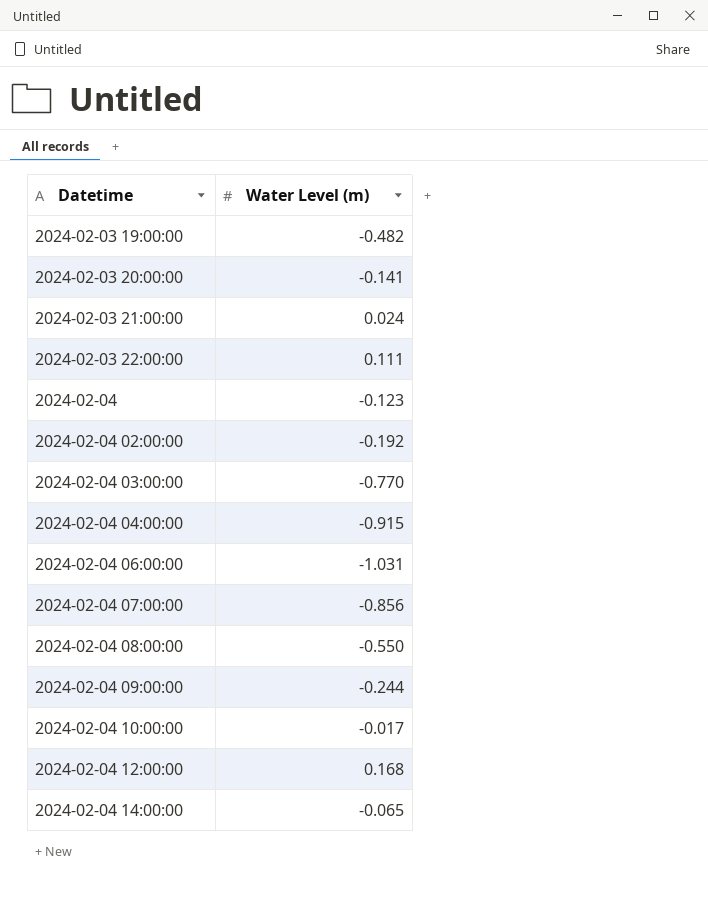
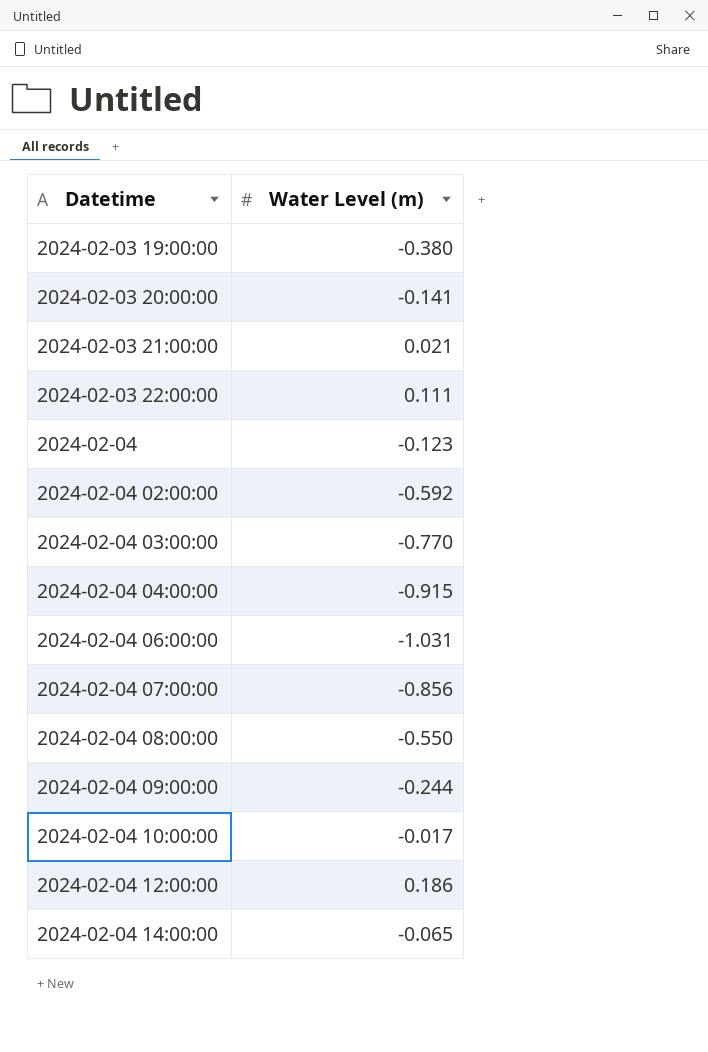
2024-02-03 19:00:00 | Water Level (m): -0.482 -> -0.380
2024-02-03 21:00:00 | Water Level (m): 0.024 -> 0.021
2024-02-04 02:00:00 | Water Level (m): -0.192 -> -0.592
2024-02-04 12:00:00 | Water Level (m): 0.168 -> 0.186

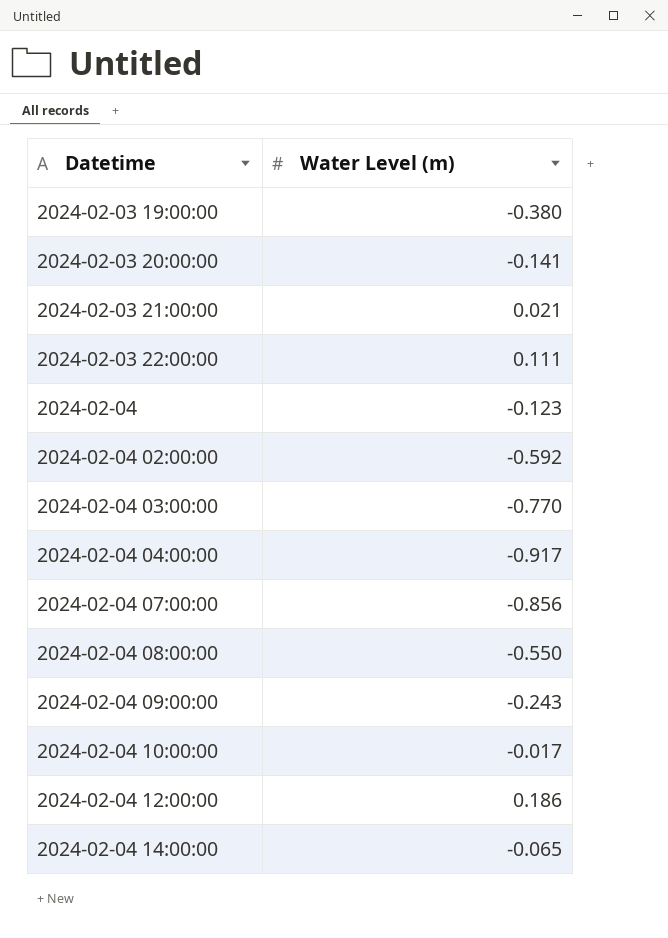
row 2024-02-04 06:00:00: -1.031 -> none
2024-02-04 04:00:00 | Water Level (m): -0.915 -> -0.917
2024-02-04 09:00:00 | Water Level (m): -0.244 -> -0.243

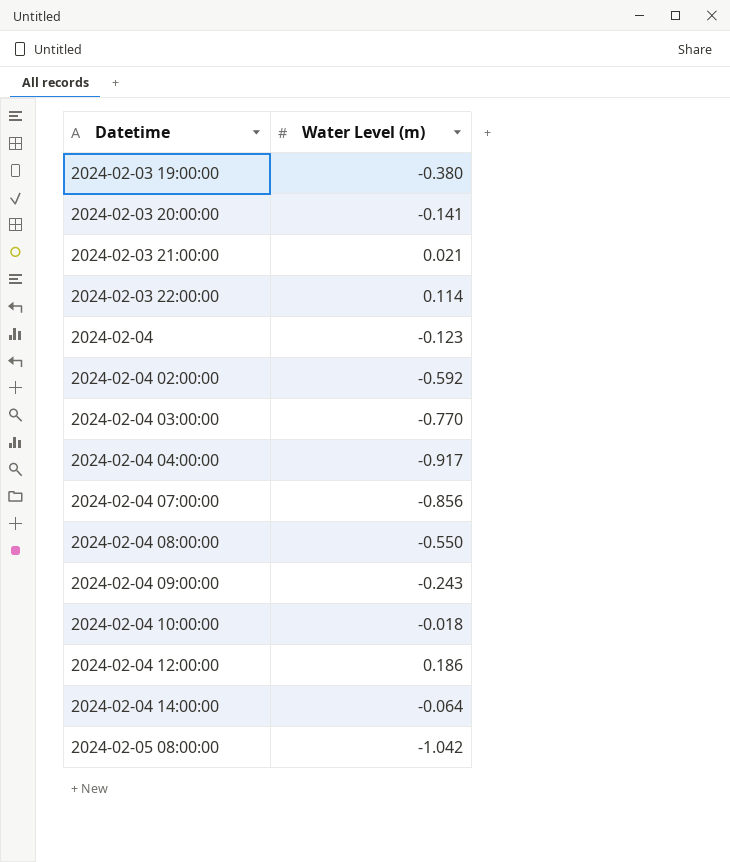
2024-02-03 22:00:00 | Water Level (m): 0.111 -> 0.114
2024-02-04 10:00:00 | Water Level (m): -0.017 -> -0.018
2024-02-04 14:00:00 | Water Level (m): -0.065 -> -0.064
row 2024-02-05 08:00:00: none -> -1.042

